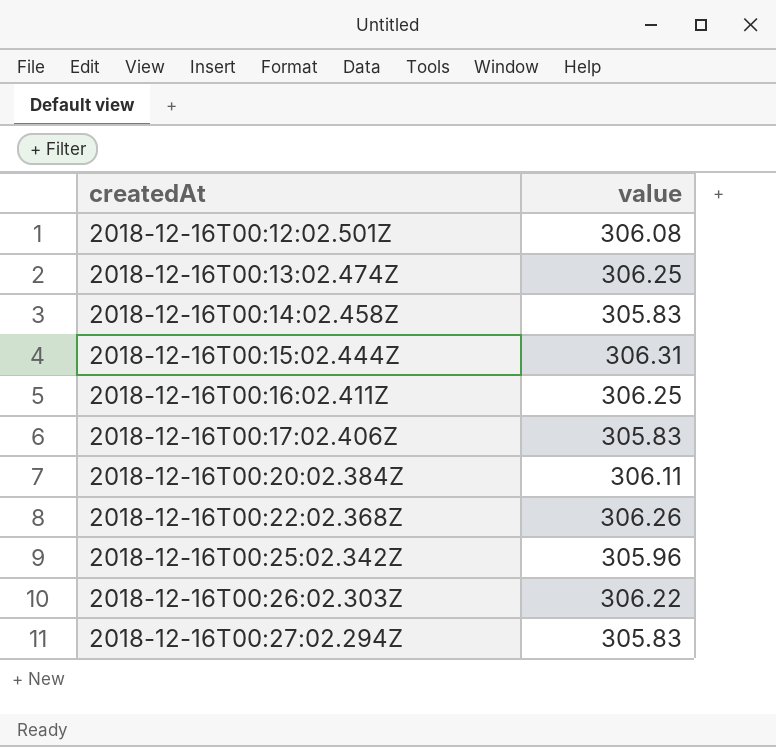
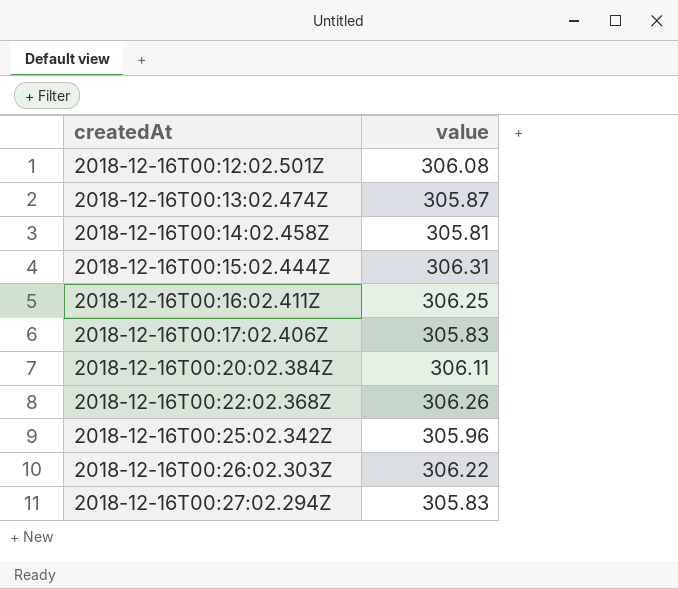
2018-12-16T00:13:02.474Z | value: 306.25 -> 305.87
2018-12-16T00:14:02.458Z | value: 305.83 -> 305.81

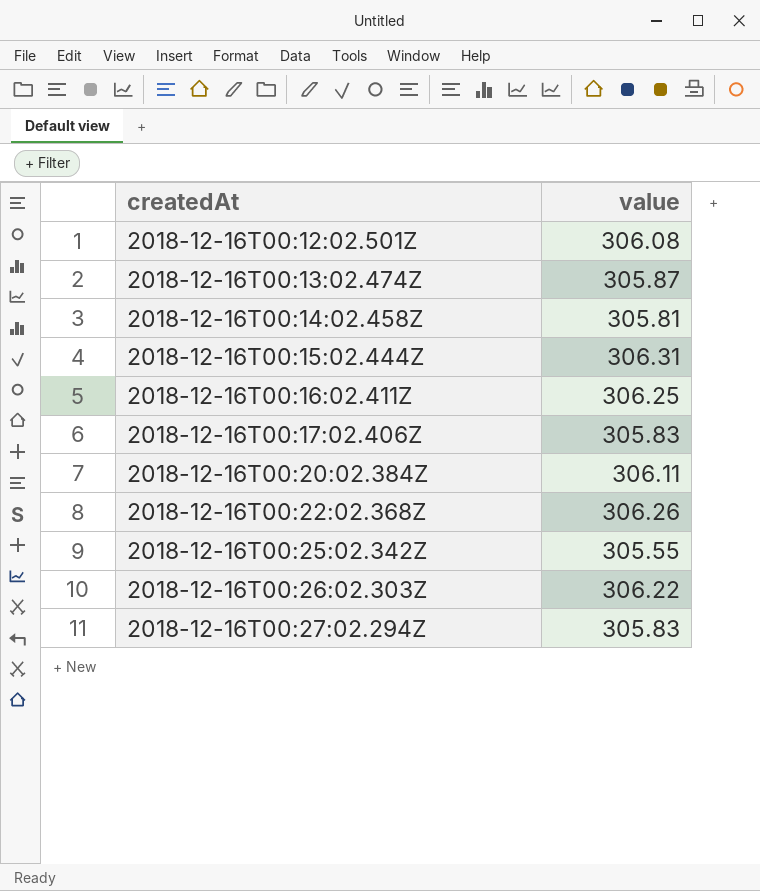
2018-12-16T00:25:02.342Z | value: 305.96 -> 305.55

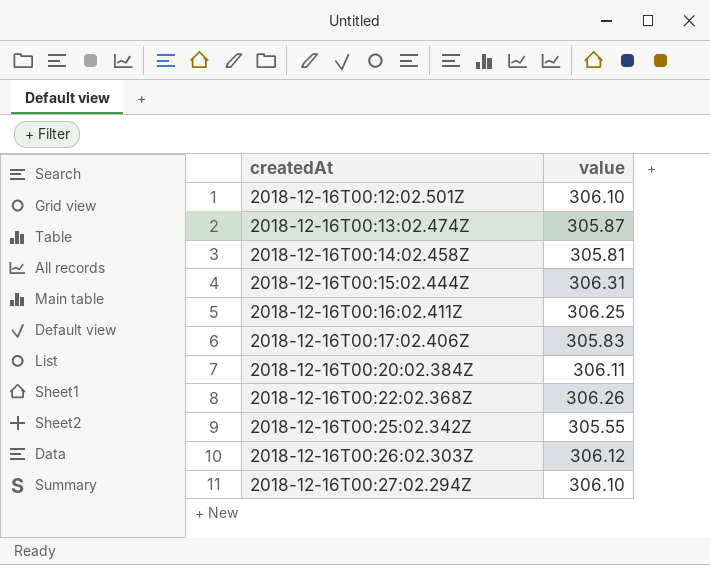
2018-12-16T00:12:02.501Z | value: 306.08 -> 306.10
2018-12-16T00:26:02.303Z | value: 306.22 -> 306.12
2018-12-16T00:27:02.294Z | value: 305.83 -> 306.10

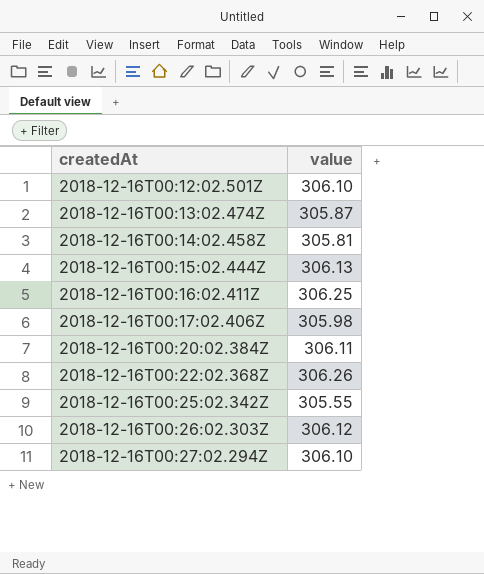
2018-12-16T00:15:02.444Z | value: 306.31 -> 306.13
2018-12-16T00:17:02.406Z | value: 305.83 -> 305.98

